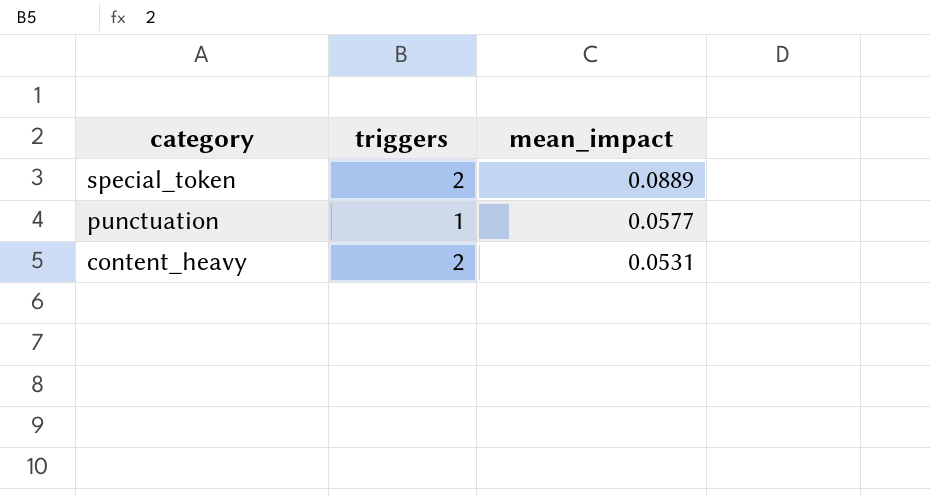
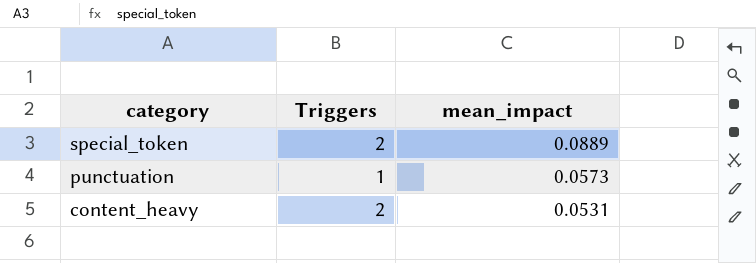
column name: triggers -> Triggers
punctuation | mean_impact: 0.0577 -> 0.0573

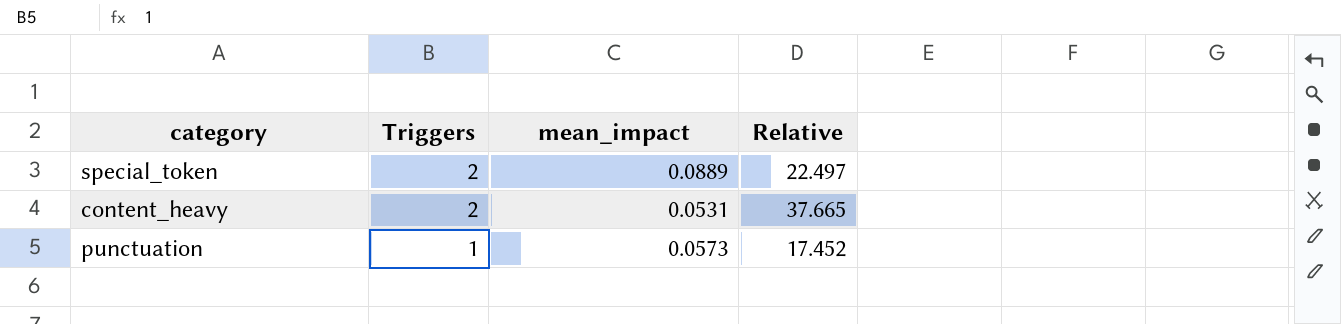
row order: category descending -> Triggers descending
column Relative | formula: none -> [Triggers] / [mean_impact]

